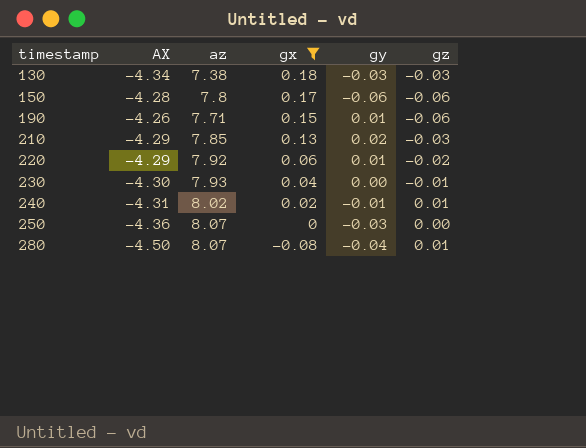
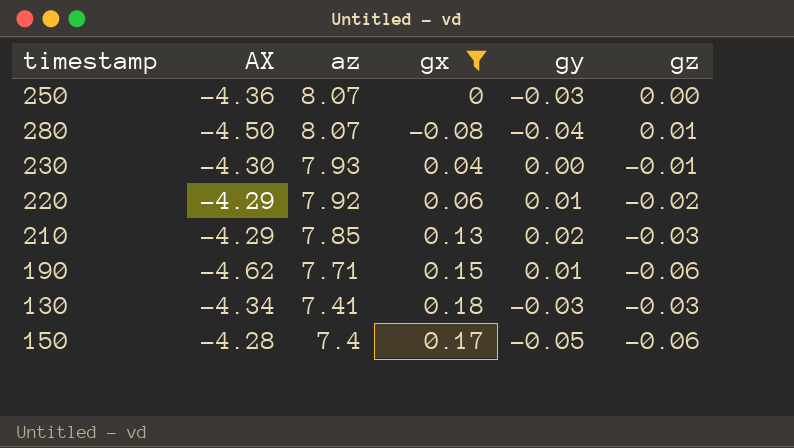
row order: timestamp ascending -> az descending
row 240: -4.31 | 8.02 | 0.02 | -0.01 | 0.01 -> none
190 | AX: -4.26 -> -4.62
130 | az: 7.38 -> 7.41
150 | az: 7.8 -> 7.4
150 | gy: -0.06 -> -0.05

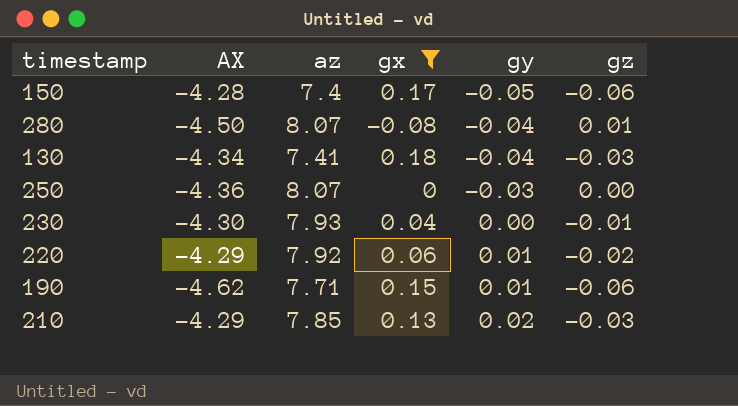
row order: az descending -> gy ascending
130 | gy: -0.03 -> -0.04

